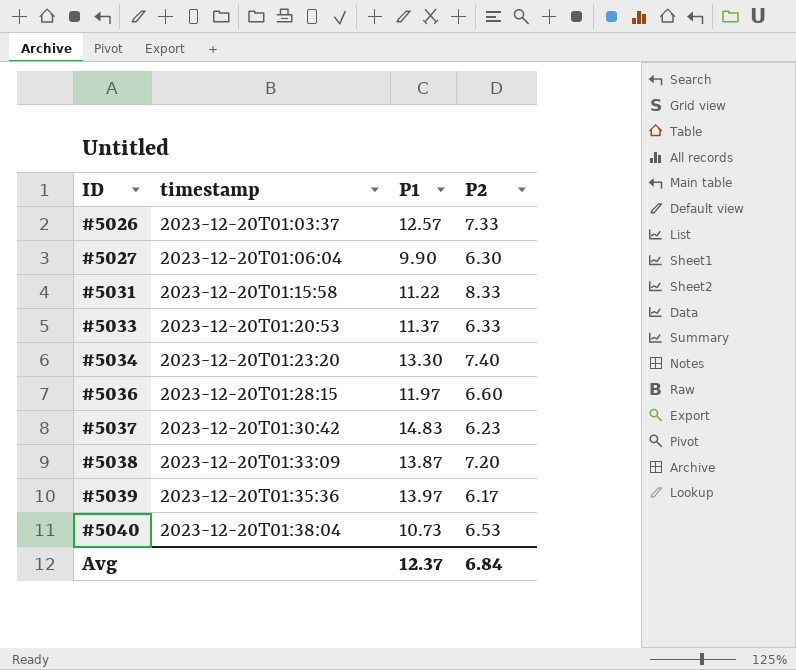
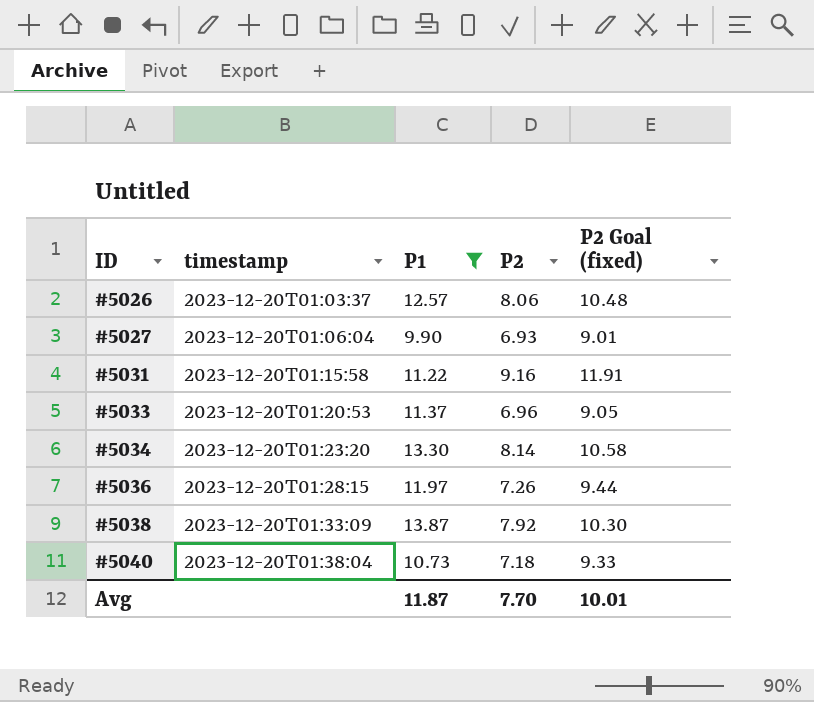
filter: none -> P1 <= 13.87
column P2 Goal (fixed) | formula: none -> [P2] * 1.3
#5026 | P2: 7.33 -> 8.06
#5027 | P2: 6.30 -> 6.93
#5031 | P2: 8.33 -> 9.16
#5033 | P2: 6.33 -> 6.96
#5034 | P2: 7.40 -> 8.14
#5036 | P2: 6.60 -> 7.26
#5038 | P2: 7.20 -> 7.92
#5040 | P2: 6.53 -> 7.18
Avg | P1: 12.37 -> 11.87
Avg | P2: 6.84 -> 7.70

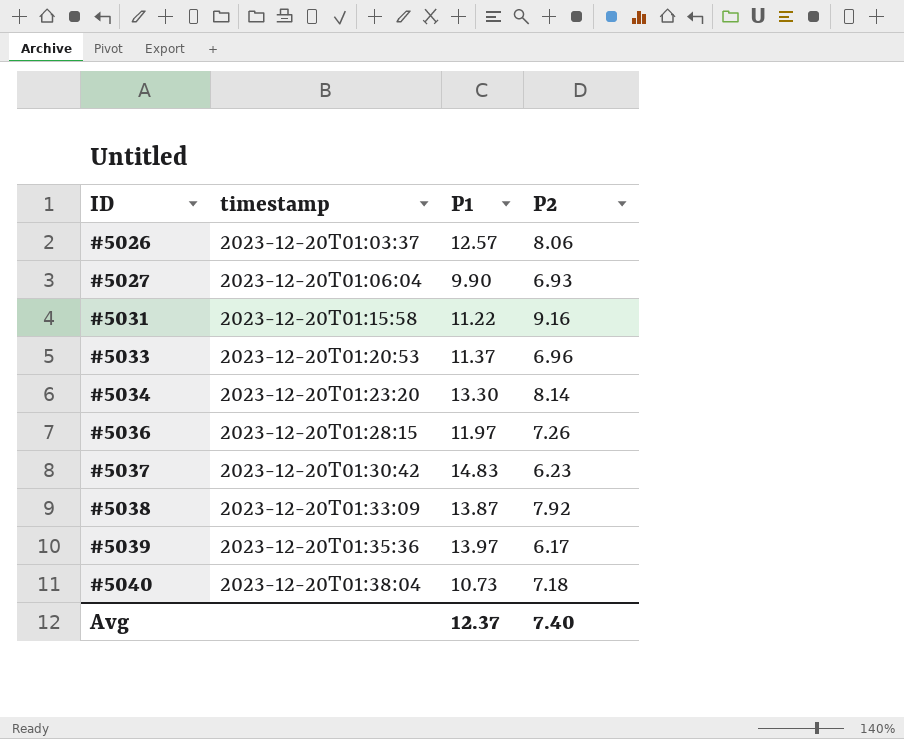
filter: P1 <= 13.87 -> none
column P2 Goal (fixed) | formula: [P2] * 1.3 -> none
Avg | P1: 11.87 -> 12.37
Avg | P2: 7.70 -> 7.40

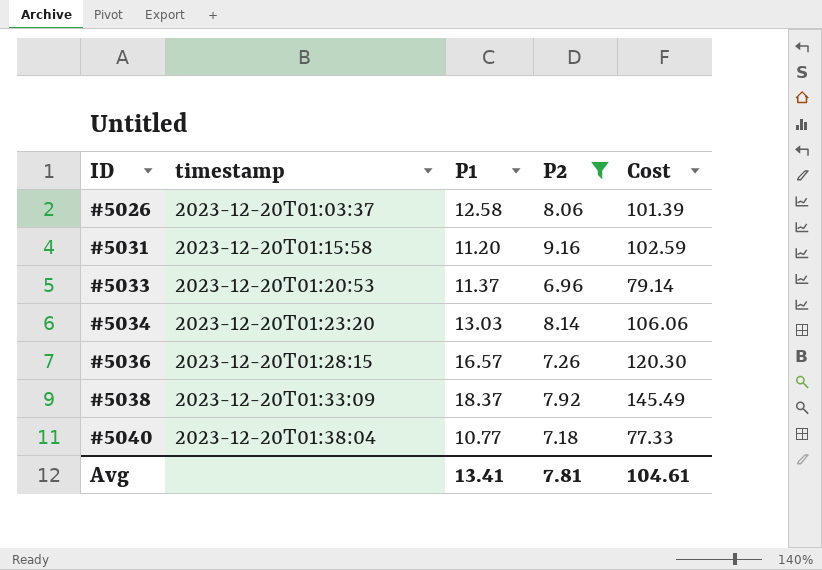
filter: none -> P2 >= 6.96
column Cost | formula: none -> [P1] * [P2]
#5026 | P1: 12.57 -> 12.58
#5031 | P1: 11.22 -> 11.20
#5034 | P1: 13.30 -> 13.03
#5036 | P1: 11.97 -> 16.57
#5038 | P1: 13.87 -> 18.37
#5040 | P1: 10.73 -> 10.77
Avg | P1: 12.37 -> 13.41
Avg | P2: 7.40 -> 7.81

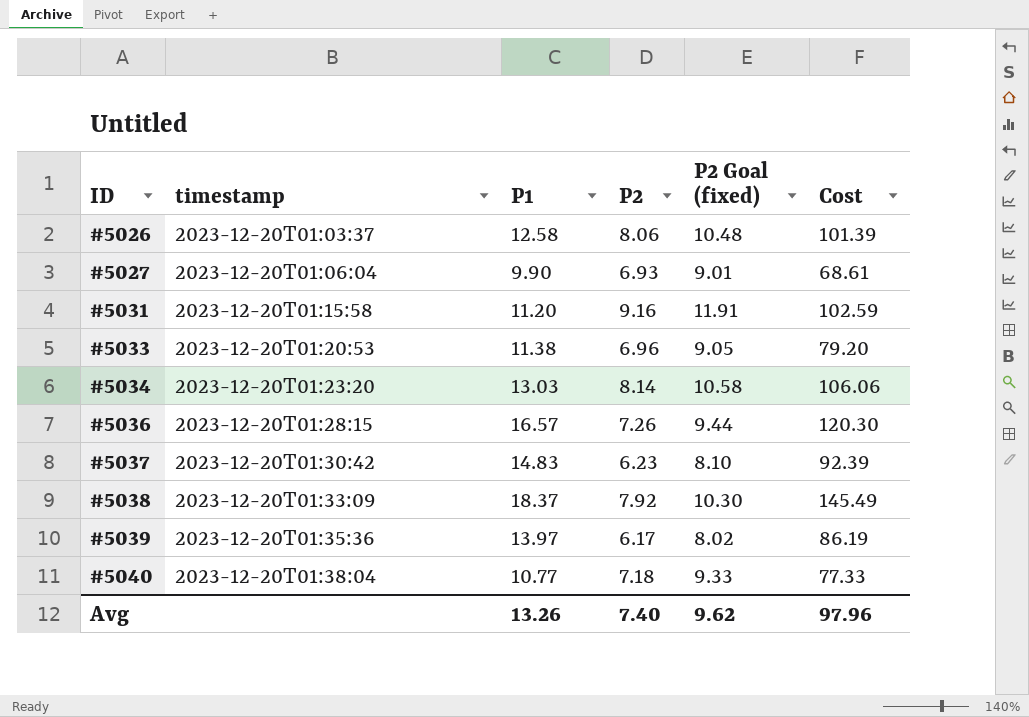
filter: P2 >= 6.96 -> none
column P2 Goal (fixed) | formula: none -> [P2] * 1.3
#5033 | P1: 11.37 -> 11.38
#5033 | Cost: 79.14 -> 79.20
Avg | P1: 13.41 -> 13.26
Avg | P2: 7.81 -> 7.40
Avg | Cost: 104.61 -> 97.96

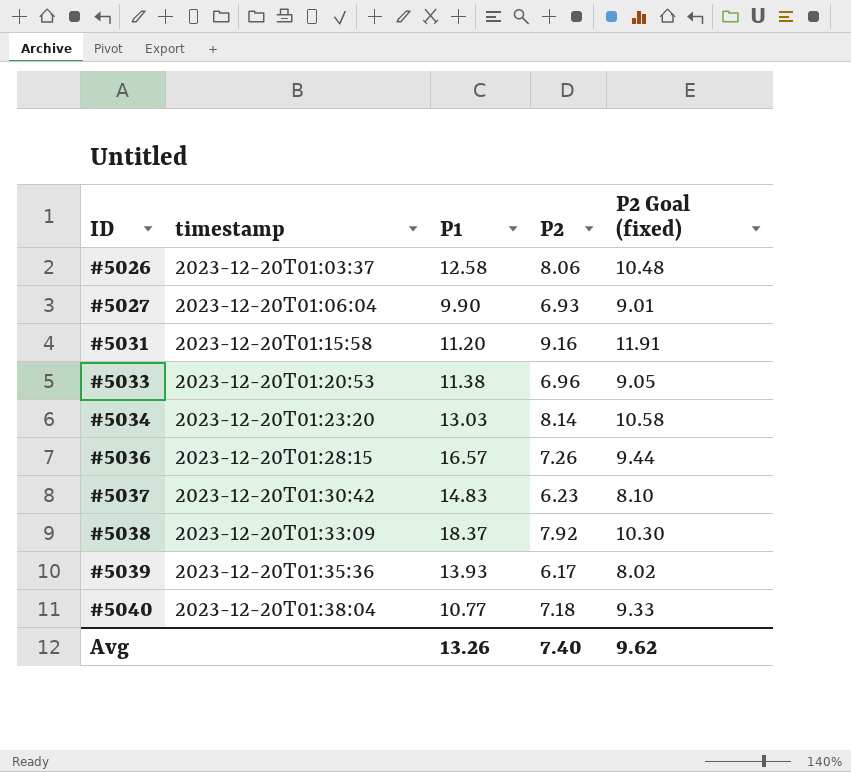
column Cost | formula: [P1] * [P2] -> none
#5039 | P1: 13.97 -> 13.93

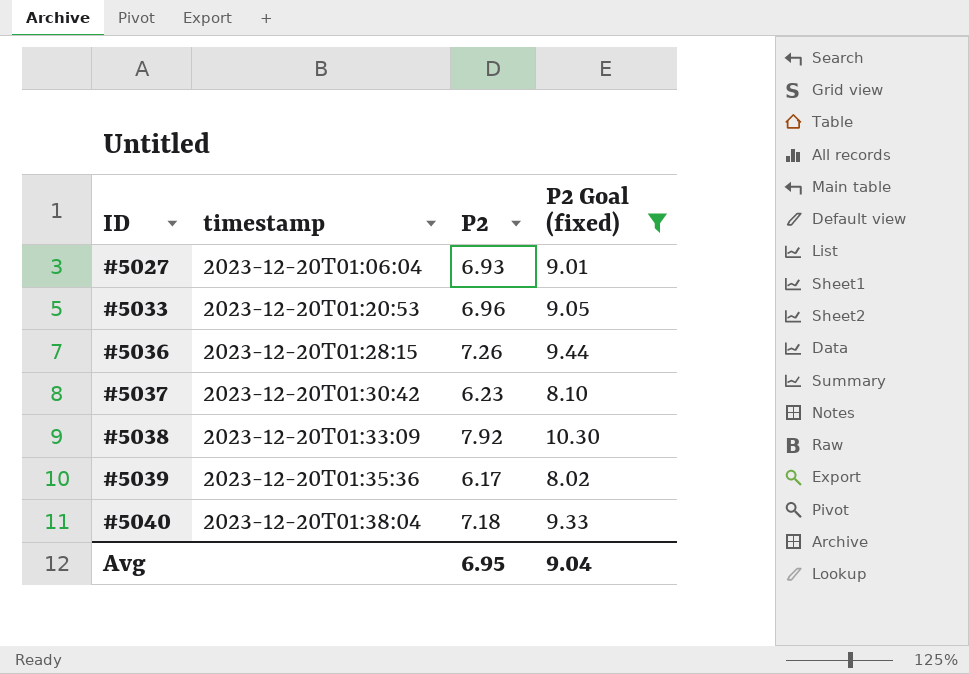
filter: none -> P2 Goal (fixed) <= 10.30
column P1 | position: 3 -> none
Avg | P2: 7.40 -> 6.95
Avg | P2 Goal (fixed): 9.62 -> 9.04

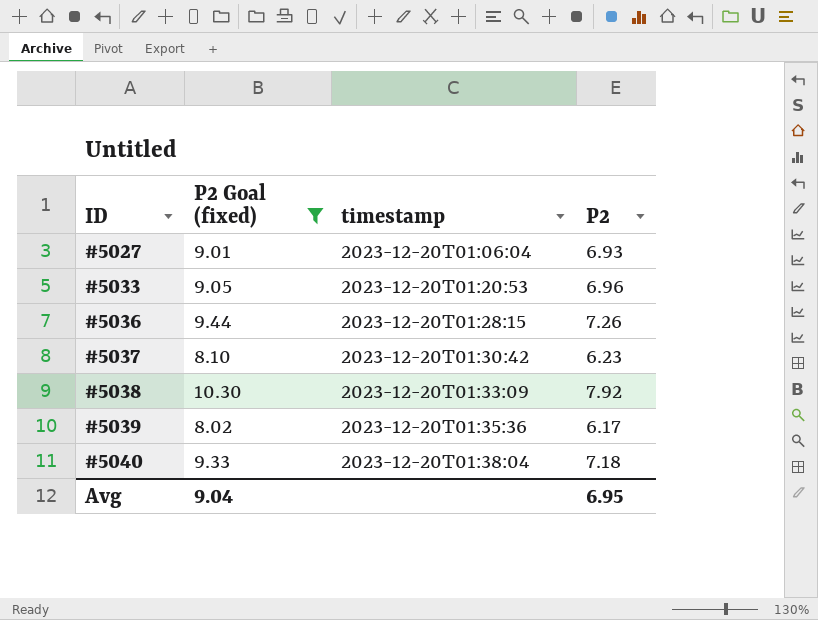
column P2 Goal (fixed) | position: 4 -> 2

